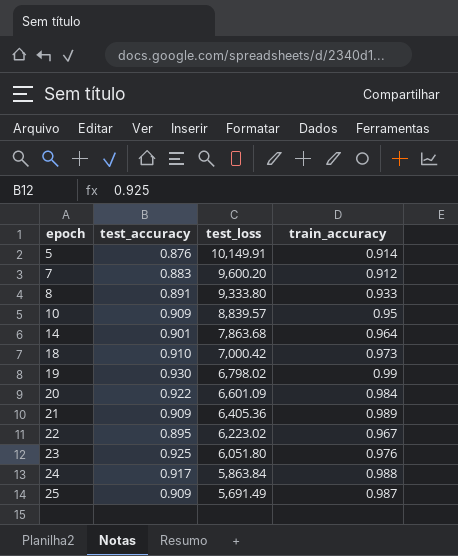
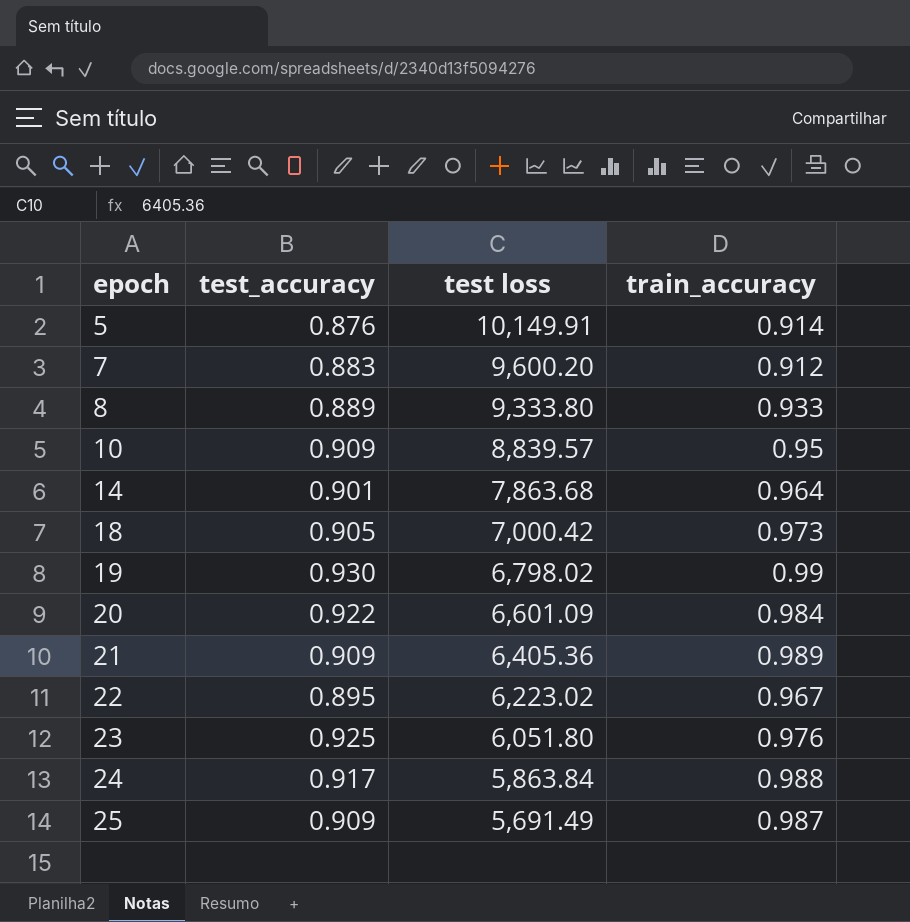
column name: test_loss -> test loss
8 | test_accuracy: 0.891 -> 0.889
18 | test_accuracy: 0.910 -> 0.905

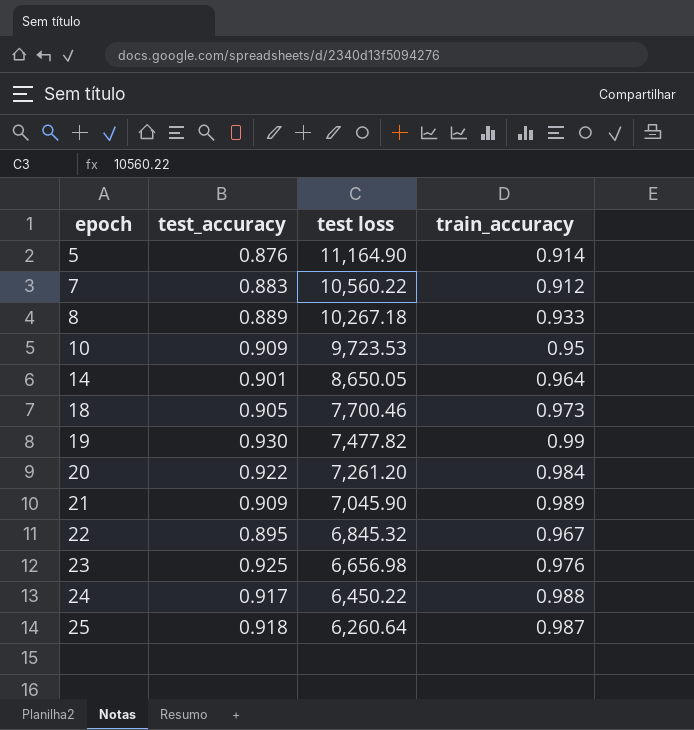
5 | test loss: 10,149.91 -> 11,164.90
7 | test loss: 9,600.20 -> 10,560.22
8 | test loss: 9,333.80 -> 10,267.18
10 | test loss: 8,839.57 -> 9,723.53
14 | test loss: 7,863.68 -> 8,650.05
18 | test loss: 7,000.42 -> 7,700.46
19 | test loss: 6,798.02 -> 7,477.82
20 | test loss: 6,601.09 -> 7,261.20
21 | test loss: 6,405.36 -> 7,045.90
22 | test loss: 6,223.02 -> 6,845.32
23 | test loss: 6,051.80 -> 6,656.98
24 | test loss: 5,863.84 -> 6,450.22
25 | test_accuracy: 0.909 -> 0.918
25 | test loss: 5,691.49 -> 6,260.64

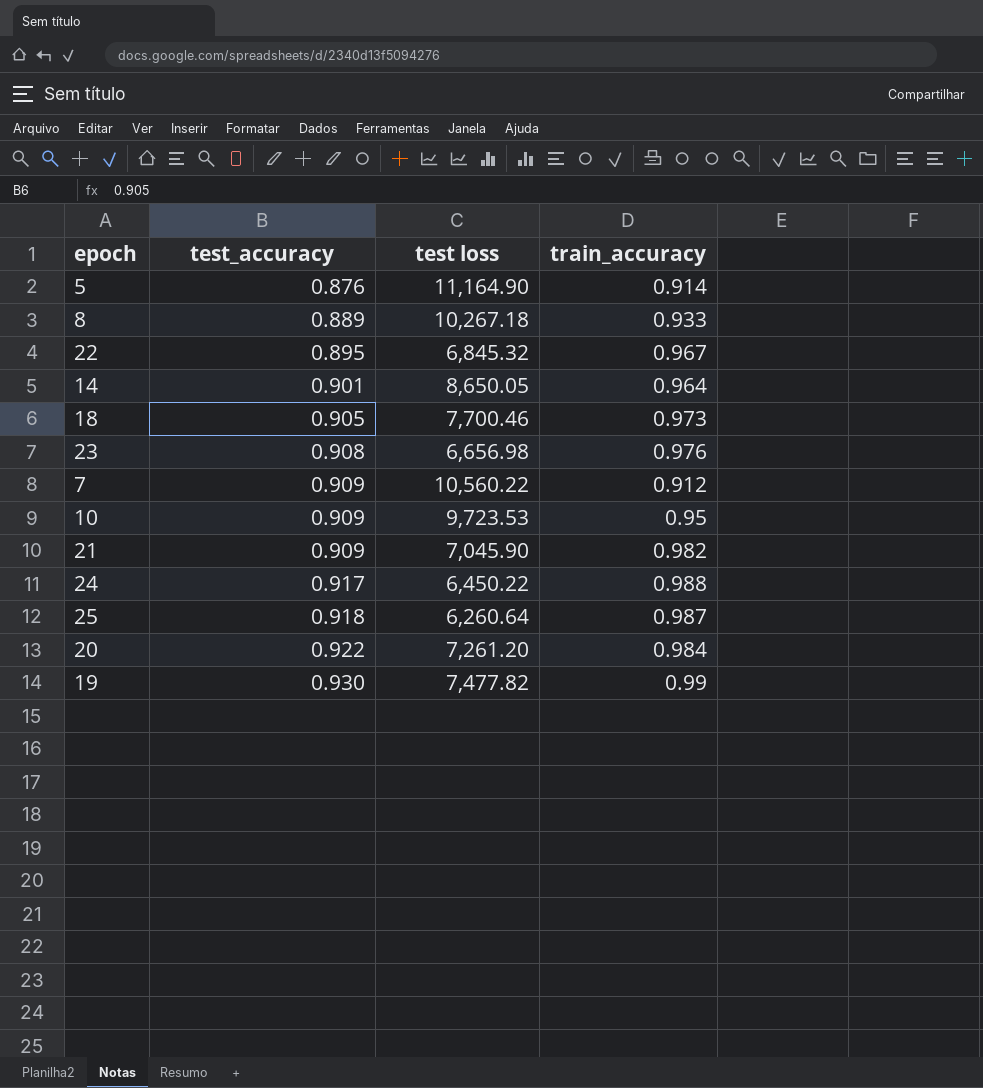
row order: epoch ascending -> test_accuracy ascending
23 | test_accuracy: 0.925 -> 0.908
7 | test_accuracy: 0.883 -> 0.909
21 | train_accuracy: 0.989 -> 0.982

